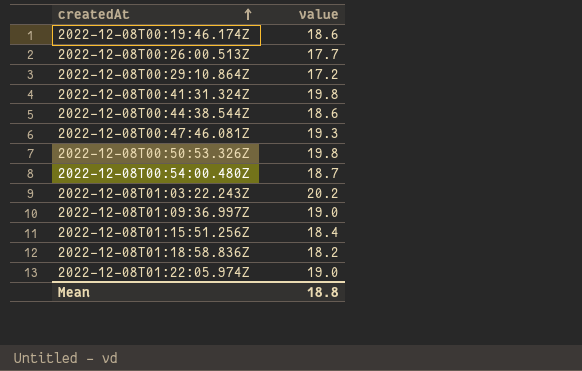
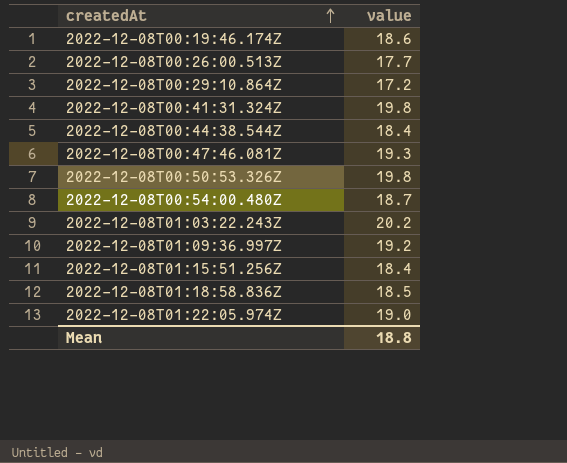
2022-12-08T00:44:38.544Z | value: 18.6 -> 18.4
2022-12-08T01:09:36.997Z | value: 19.0 -> 19.2
2022-12-08T01:18:58.836Z | value: 18.2 -> 18.5

